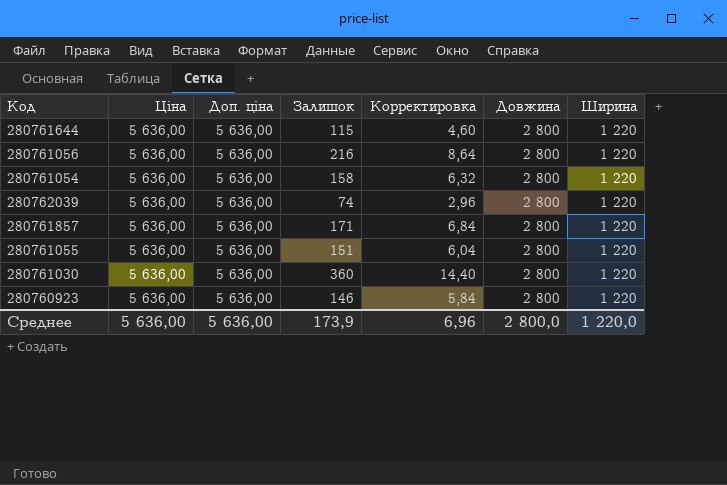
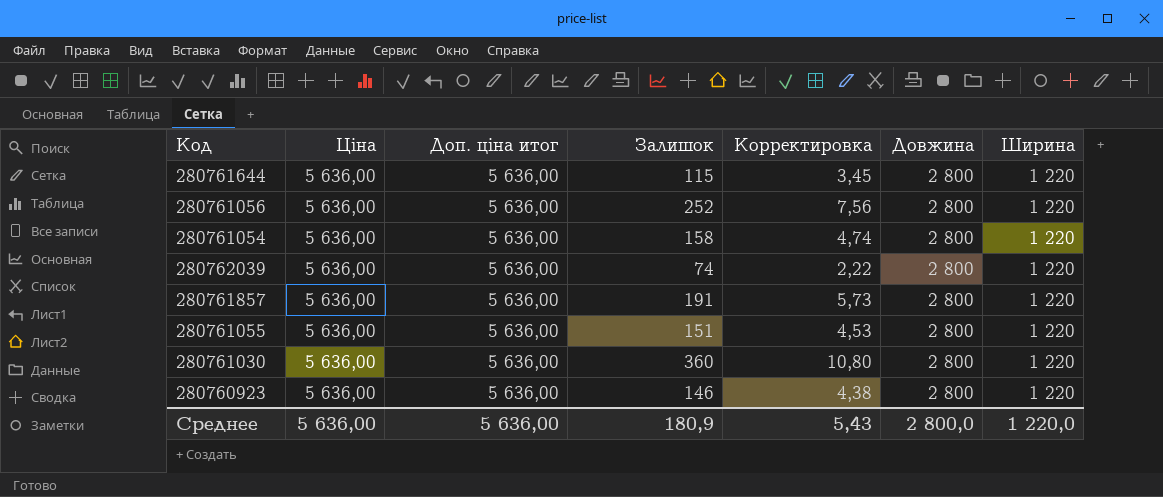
column name: Доп. ціна -> Доп. ціна итог
column Корректировка | formula: [Залишок] * 0,04 -> [Залишок] * 0,03
280761056 | Залишок: 216 -> 252
280761857 | Залишок: 171 -> 191
Среднее | Залишок: 173,9 -> 180,9
Среднее | Корректировка: 6,96 -> 5,43

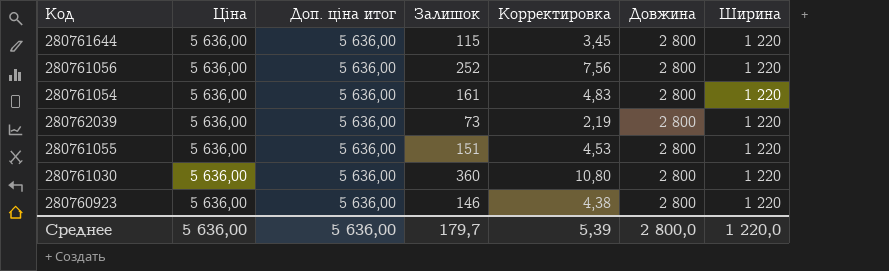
row 280761857: 5 636,00 | 5 636,00 | 191 | 5,73 | 2 800 | 1 220 -> none
280761054 | Залишок: 158 -> 161
280761054 | Корректировка: 4,74 -> 4,83
280762039 | Залишок: 74 -> 73
280762039 | Корректировка: 2,22 -> 2,19
Среднее | Залишок: 180,9 -> 179,7
Среднее | Корректировка: 5,43 -> 5,39

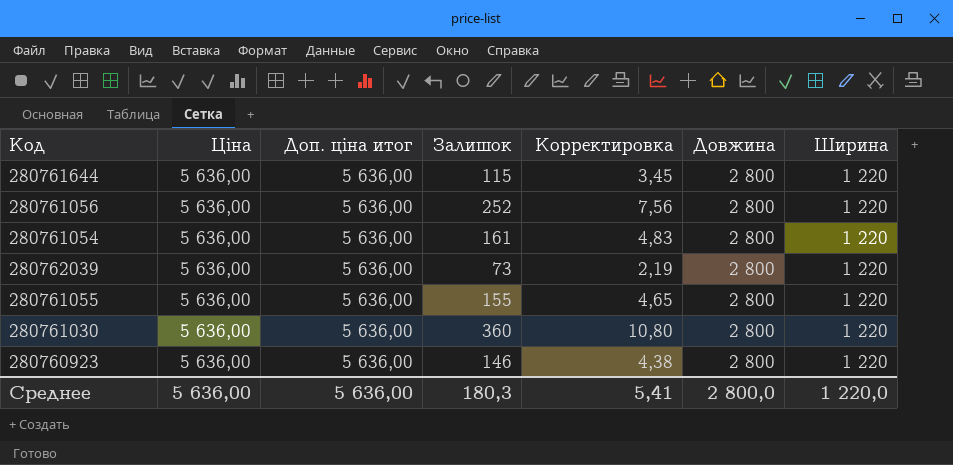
280761055 | Залишок: 151 -> 155
280761055 | Корректировка: 4,53 -> 4,65
Среднее | Залишок: 179,7 -> 180,3
Среднее | Корректировка: 5,39 -> 5,41

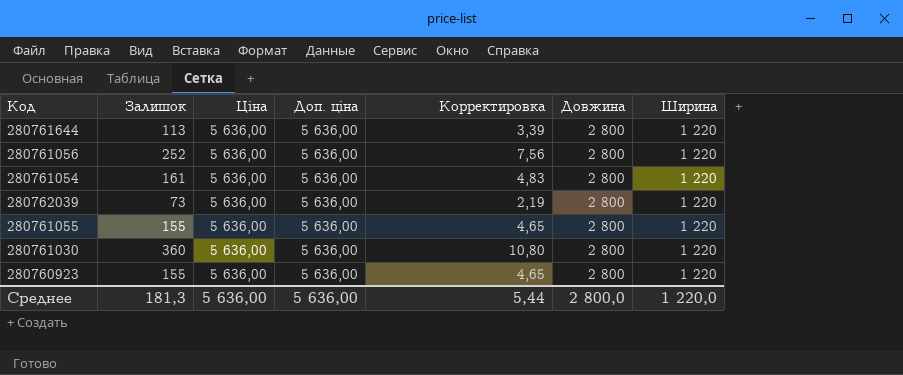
column Залишок | position: 4 -> 2
column name: Доп. ціна итог -> Доп. ціна
280761644 | Залишок: 115 -> 113
280761644 | Корректировка: 3,45 -> 3,39
280760923 | Залишок: 146 -> 155
280760923 | Корректировка: 4,38 -> 4,65
Среднее | Залишок: 180,3 -> 181,3
Среднее | Корректировка: 5,41 -> 5,44

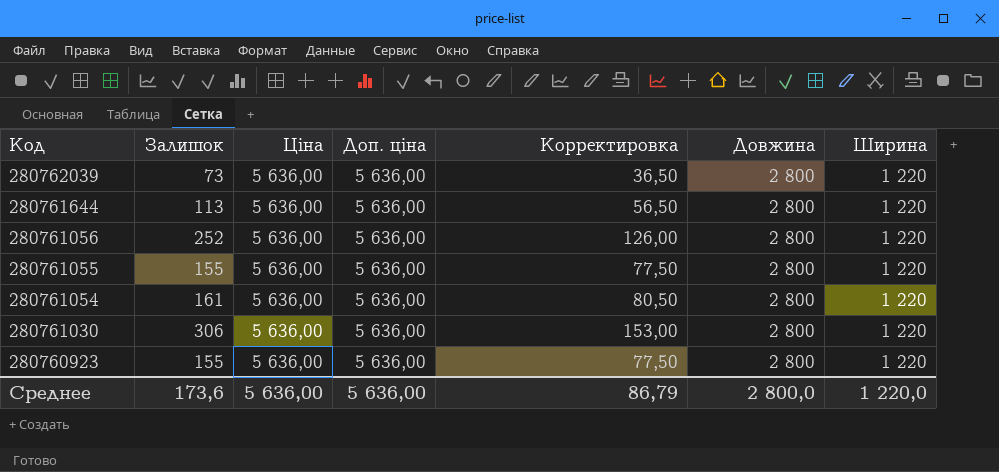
row order: none -> Код descending
column Корректировка | formula: [Залишок] * 0,03 -> [Залишок] * 0,5
280761030 | Залишок: 360 -> 306
Среднее | Залишок: 181,3 -> 173,6
Среднее | Корректировка: 5,44 -> 86,79

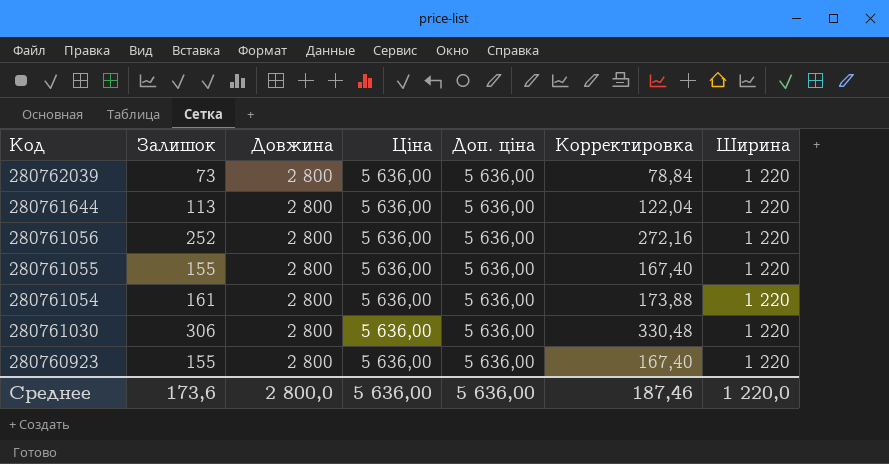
column Довжина | position: 6 -> 3
column Корректировка | formula: [Залишок] * 0,5 -> [Залишок] * 1,08
Среднее | Корректировка: 86,79 -> 187,46

